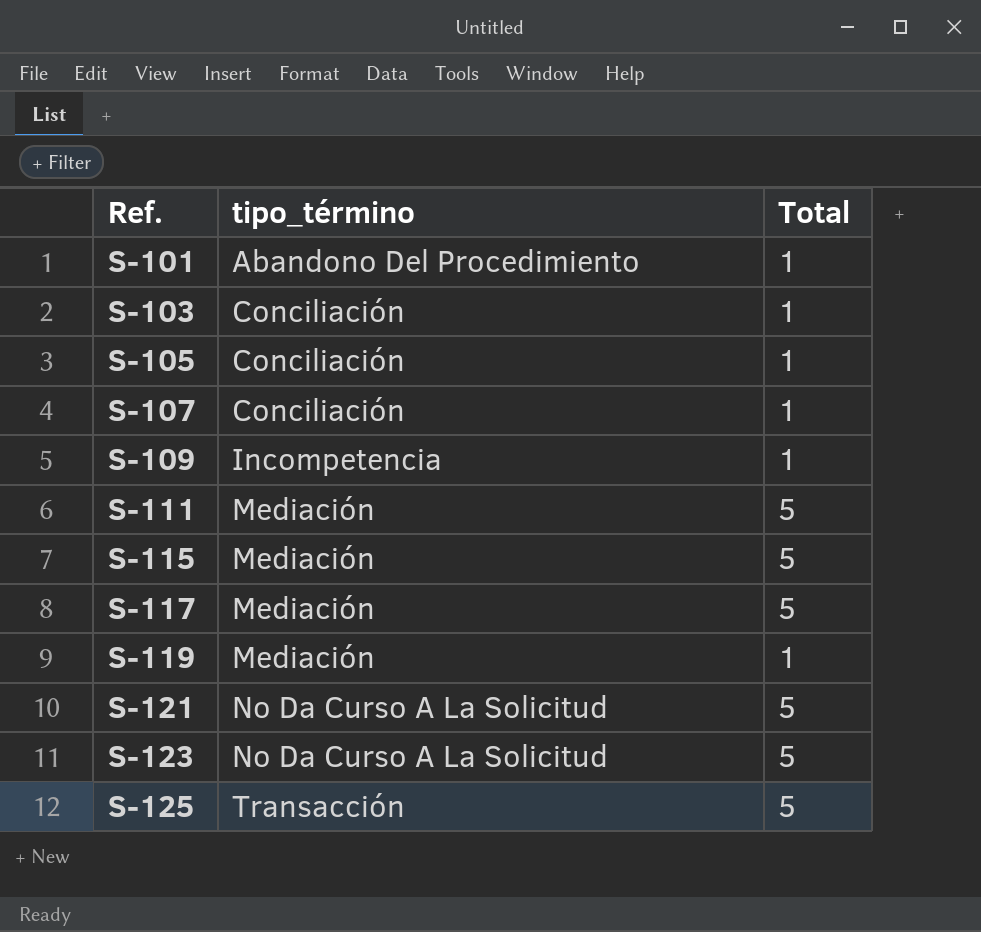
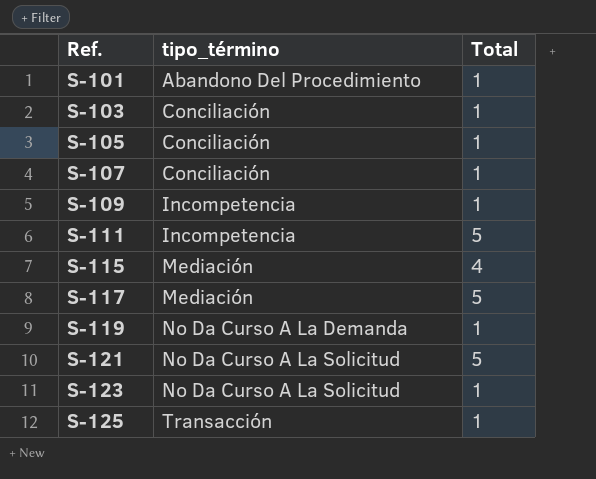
S-111 | tipo_término: Mediación -> Incompetencia
S-115 | Total: 5 -> 4
S-119 | tipo_término: Mediación -> No Da Curso A La Demanda
S-123 | Total: 5 -> 1
S-125 | Total: 5 -> 1

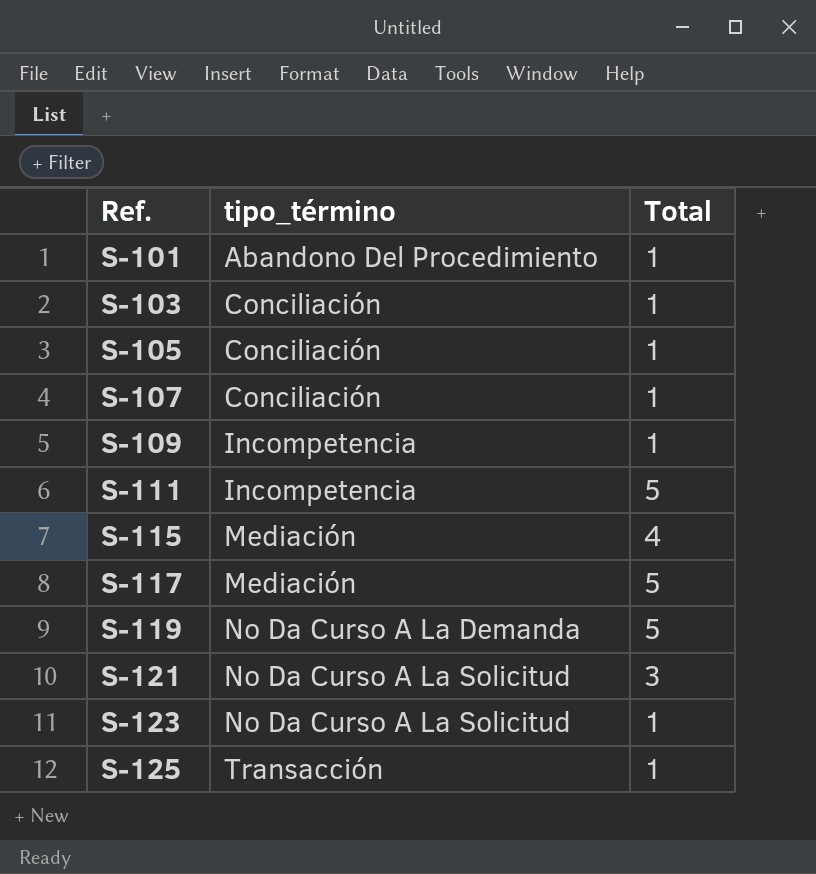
S-119 | Total: 1 -> 5
S-121 | Total: 5 -> 3

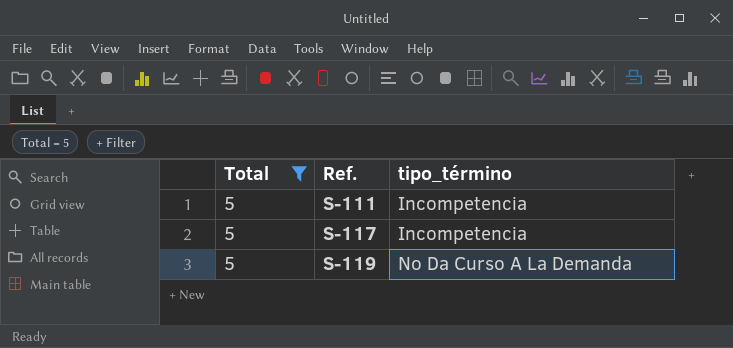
filter: none -> Total = 5
column Total | position: 3 -> 1
S-117 | tipo_término: Mediación -> Incompetencia

